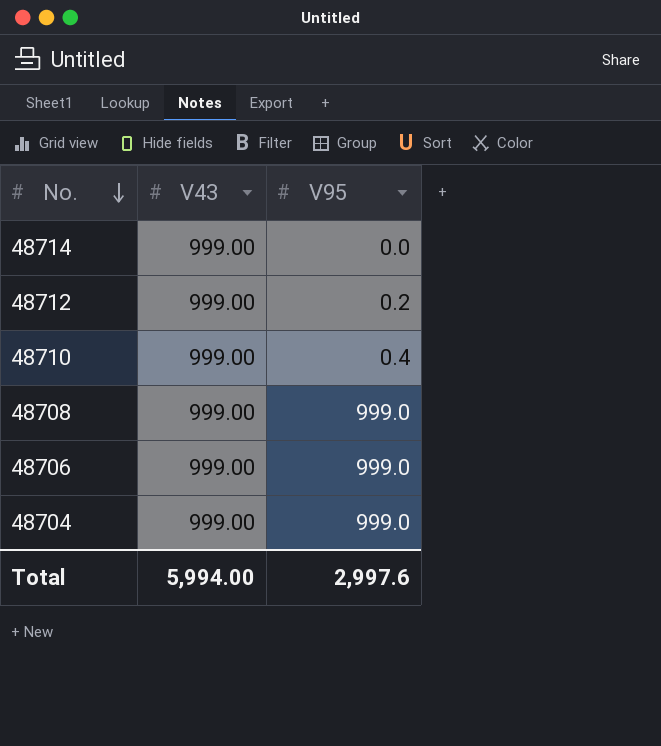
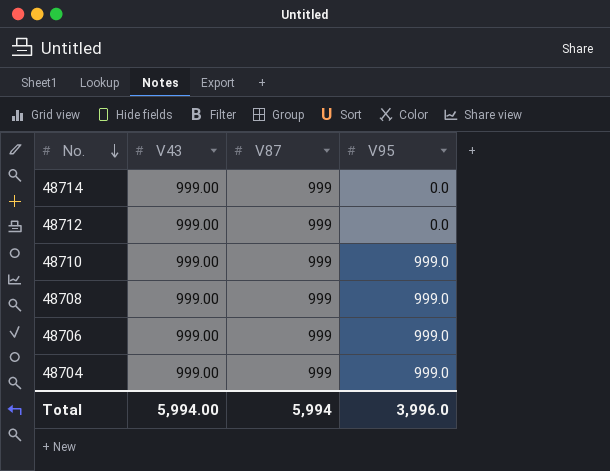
column V87 | position: none -> 3
48712 | V95: 0.2 -> 0.0
48710 | V95: 0.4 -> 999.0
Total | V95: 2,997.6 -> 3,996.0

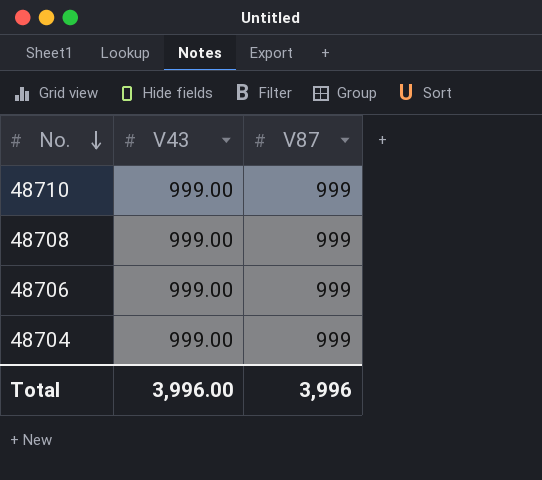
column V95 | position: 4 -> none
row 48714: 999.00 | 999 | 0.0 -> none
row 48712: 999.00 | 999 | 0.0 -> none
Total | V43: 5,994.00 -> 3,996.00
Total | V87: 5,994 -> 3,996

